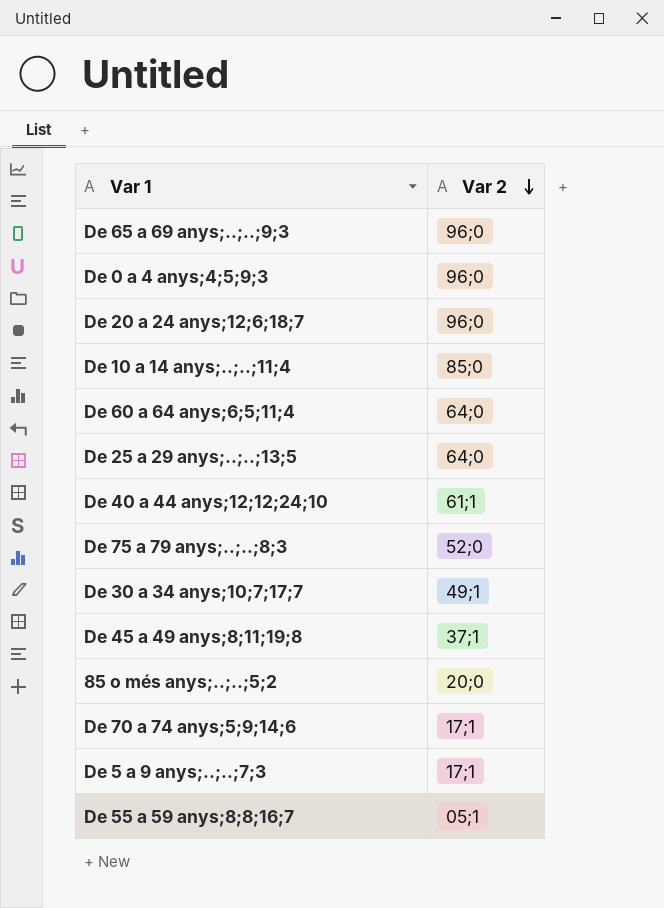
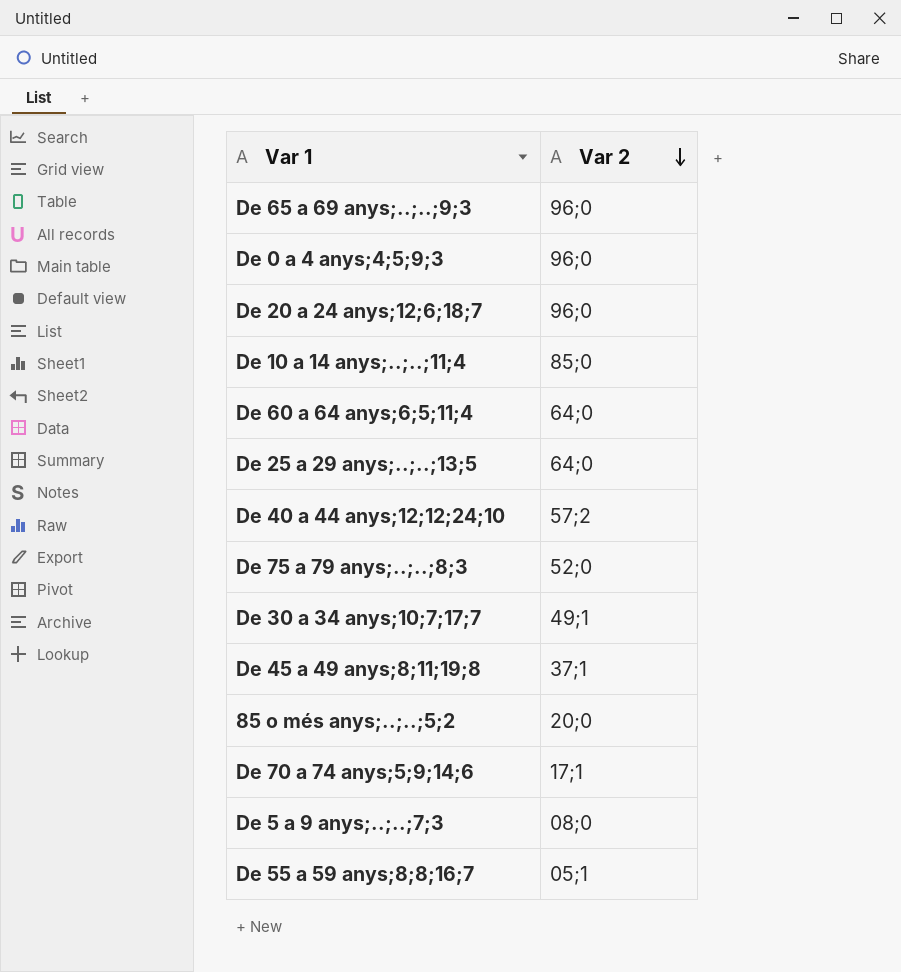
De 40 a 44 anys;12;12;24;10 | Var 2: 61;1 -> 57;2
De 5 a 9 anys;..;..;7;3 | Var 2: 17;1 -> 08;0

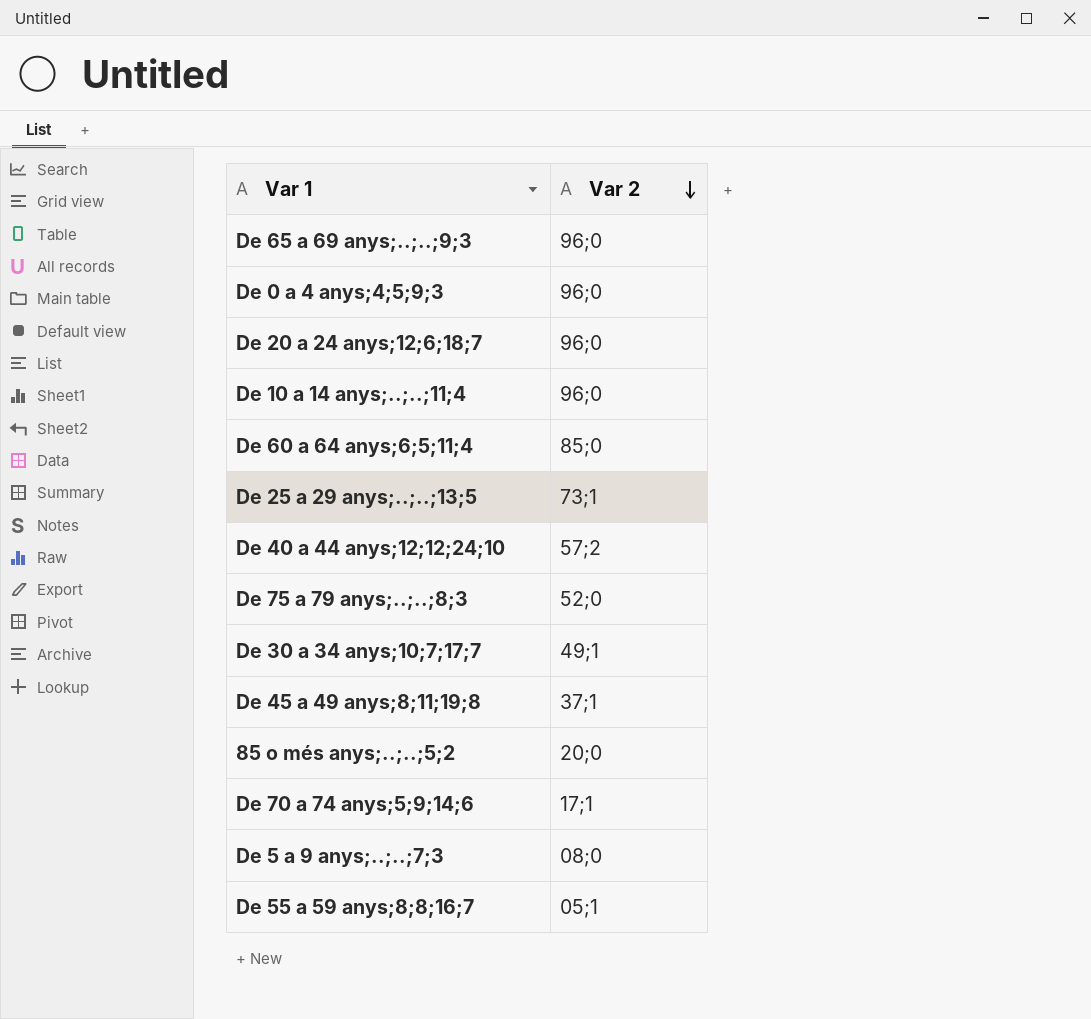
De 10 a 14 anys;..;..;11;4 | Var 2: 85;0 -> 96;0
De 60 a 64 anys;6;5;11;4 | Var 2: 64;0 -> 85;0
De 25 a 29 anys;..;..;13;5 | Var 2: 64;0 -> 73;1

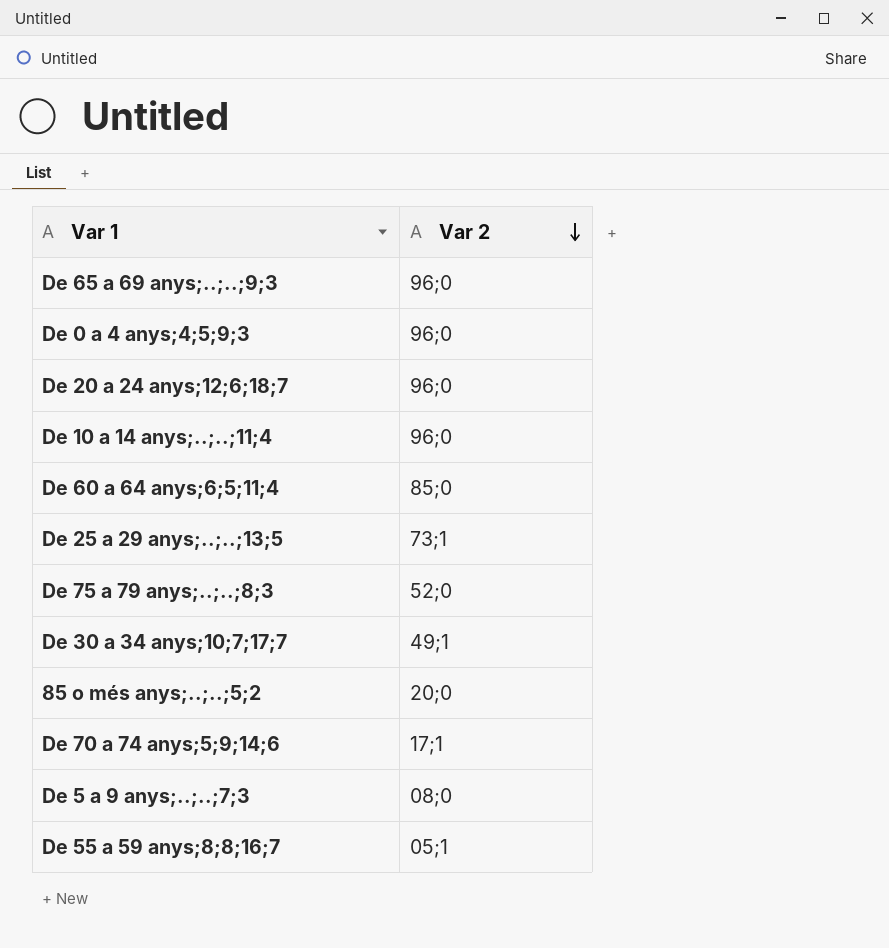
row De 40 a 44 anys;12;12;24;10: 57;2 -> none
row De 45 a 49 anys;8;11;19;8: 37;1 -> none

